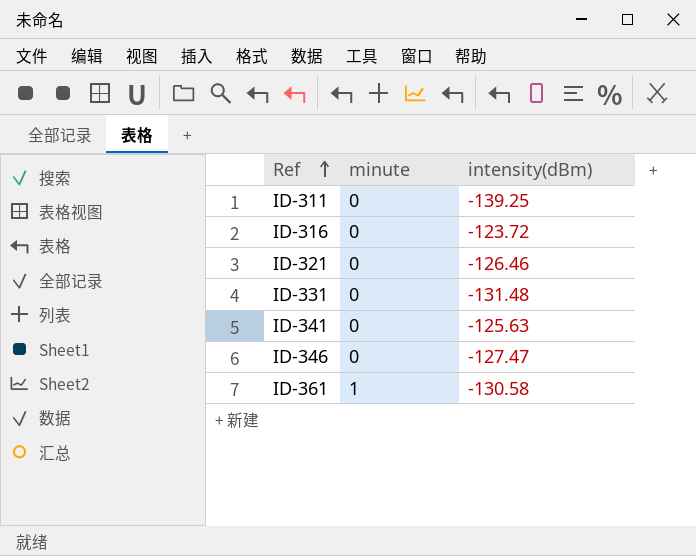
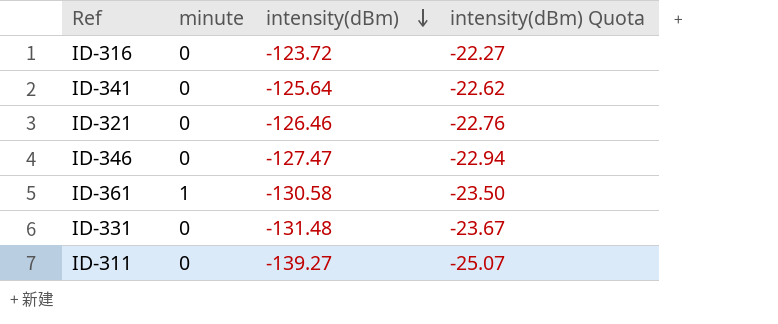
row order: Ref ascending -> intensity(dBm) descending
column intensity(dBm) Quota | formula: none -> [intensity(dBm)] * 0.18
ID-341 | intensity(dBm): -125.63 -> -125.64
ID-311 | intensity(dBm): -139.25 -> -139.27

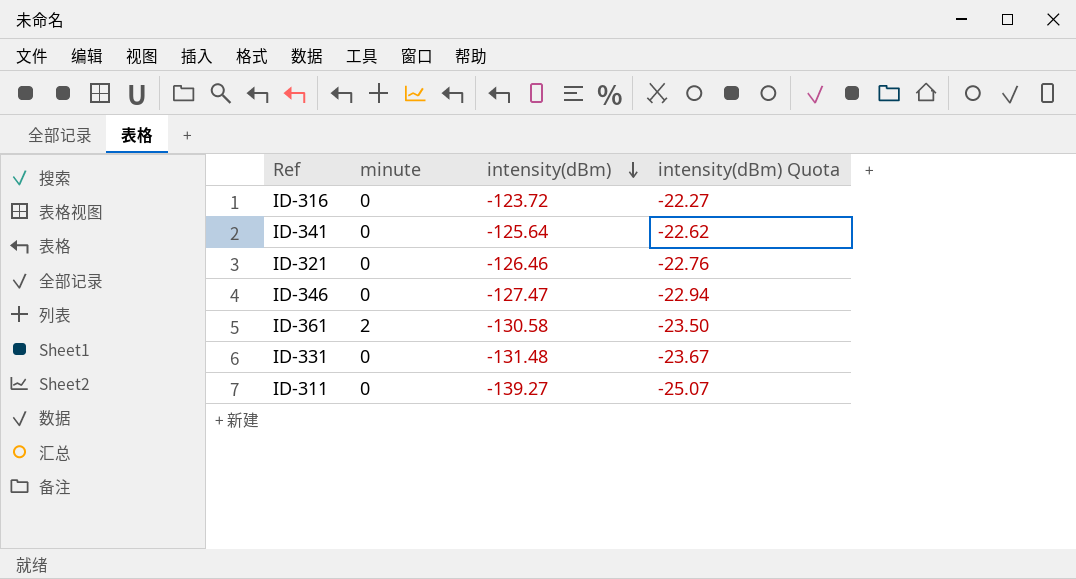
ID-361 | minute: 1 -> 2

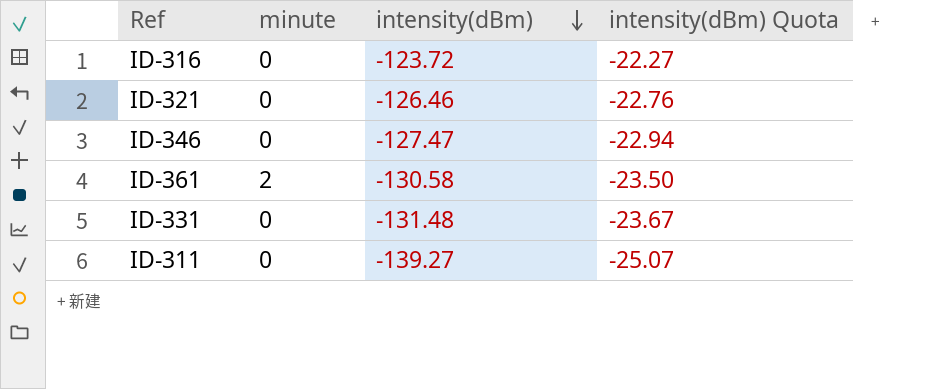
row ID-341: 0 | -125.64 | -22.62 -> none

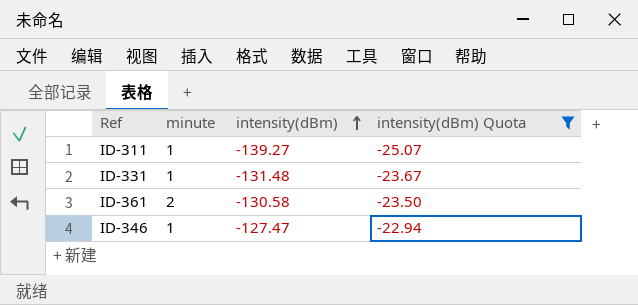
filter: none -> intensity(dBm) Quota <= -22.94
row order: intensity(dBm) descending -> intensity(dBm) ascending
ID-311 | minute: 0 -> 1
ID-331 | minute: 0 -> 1
ID-346 | minute: 0 -> 1

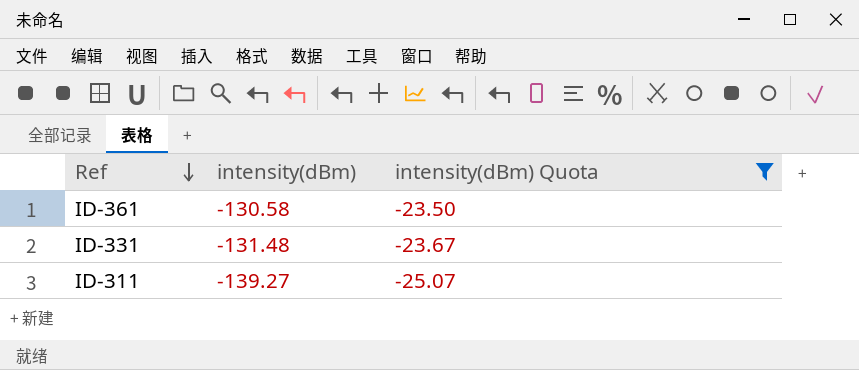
row order: intensity(dBm) ascending -> Ref descending
column minute | position: 2 -> none
row ID-346: 1 | -127.47 | -22.94 -> none

